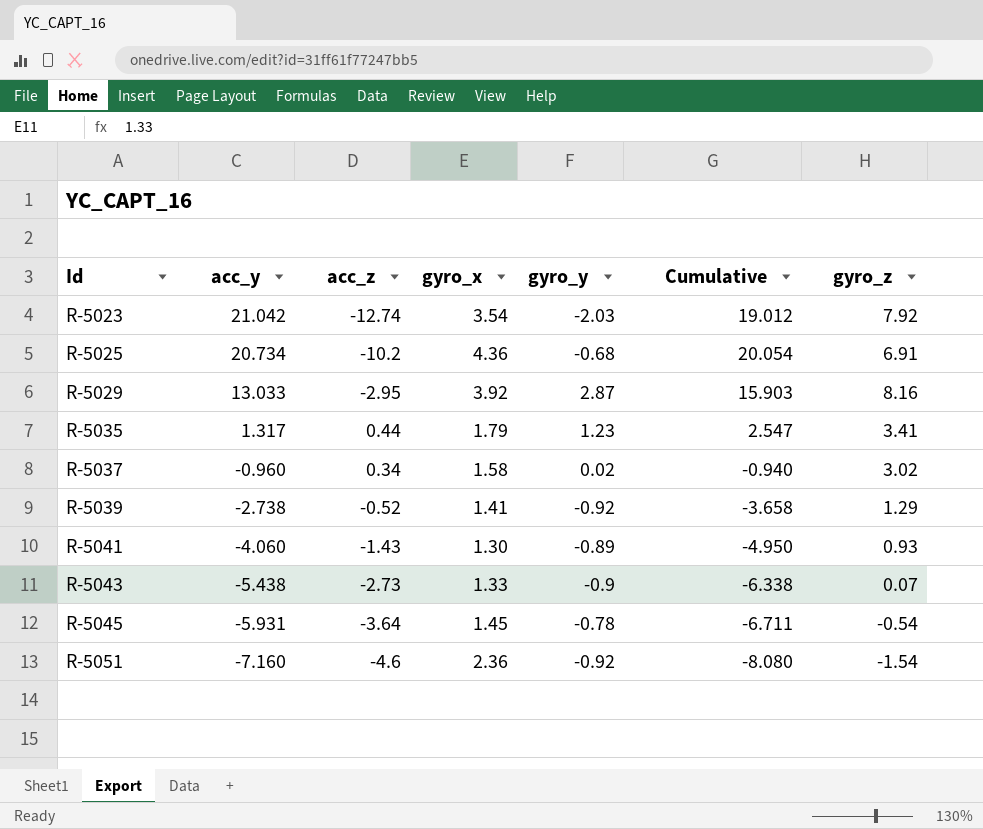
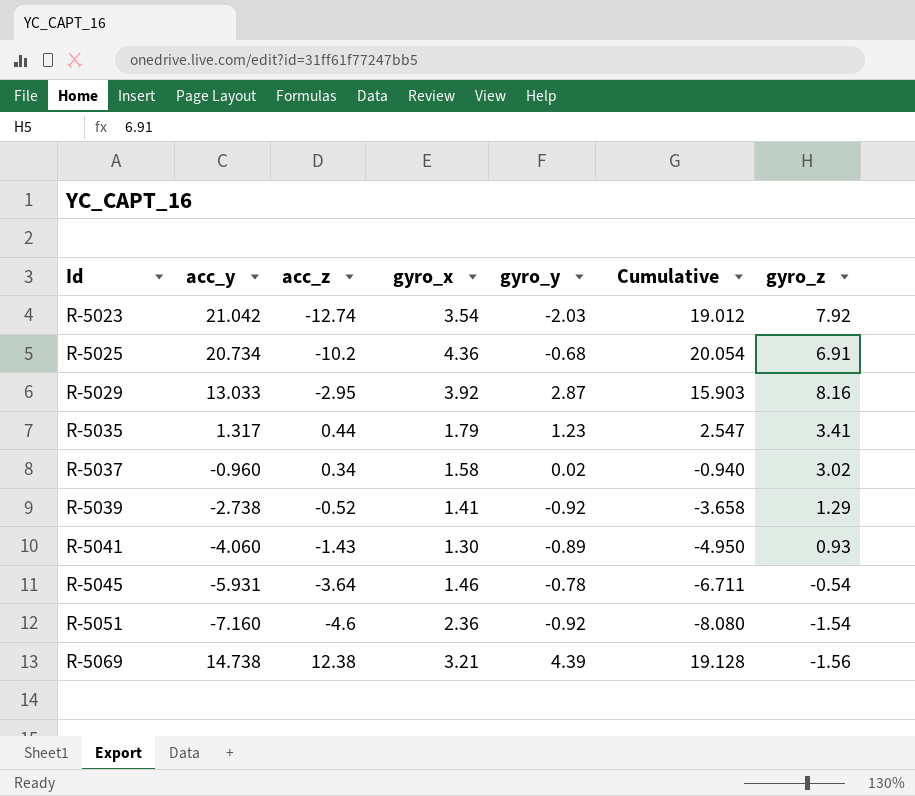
row R-5043: -5.438 | -2.73 | 1.33 | -0.9 | -6.338 | 0.07 -> none
R-5045 | gyro_x: 1.45 -> 1.46
row R-5069: none -> 14.738 | 12.38 | 3.21 | 4.39 | 19.128 | -1.56

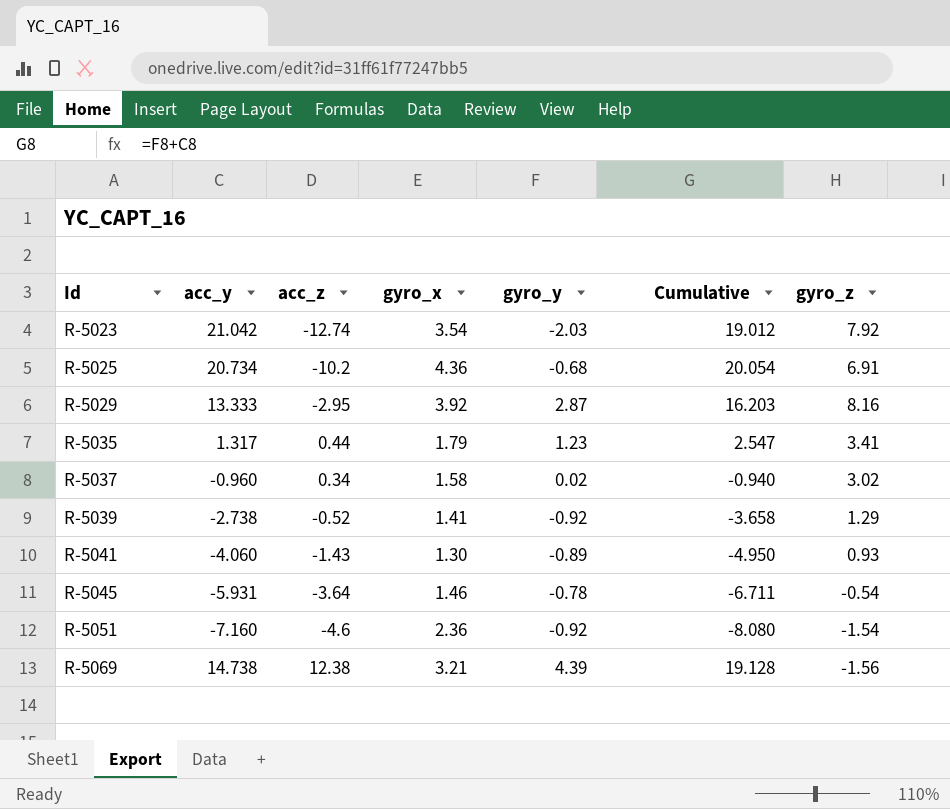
R-5029 | acc_y: 13.033 -> 13.333
R-5029 | Cumulative: 15.903 -> 16.203

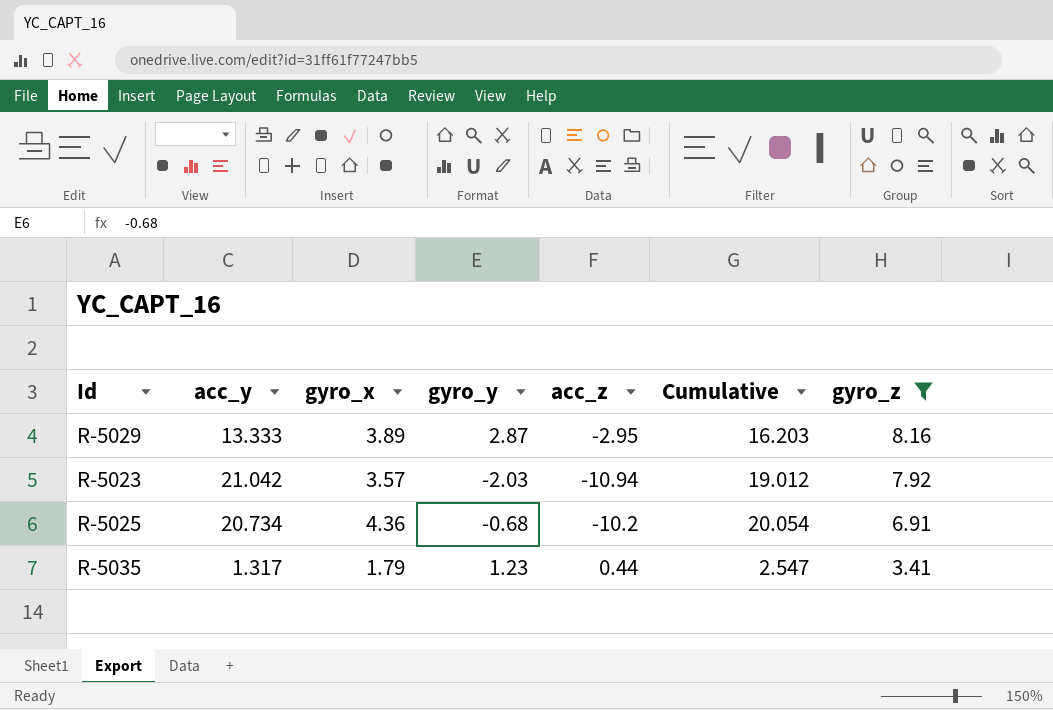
filter: none -> gyro_z >= 3.41
row order: Id ascending -> gyro_z descending
column acc_z | position: 3 -> 5
R-5029 | gyro_x: 3.92 -> 3.89
R-5023 | gyro_x: 3.54 -> 3.57
R-5023 | acc_z: -12.74 -> -10.94

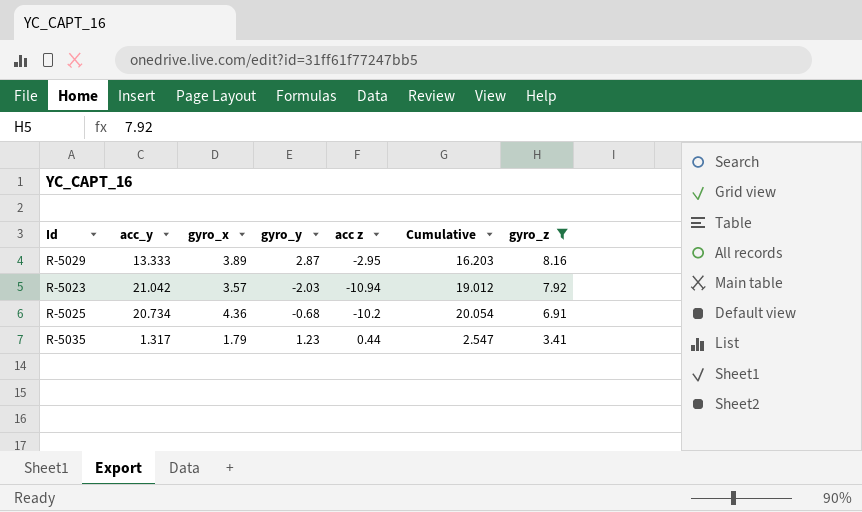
column name: acc_z -> acc z

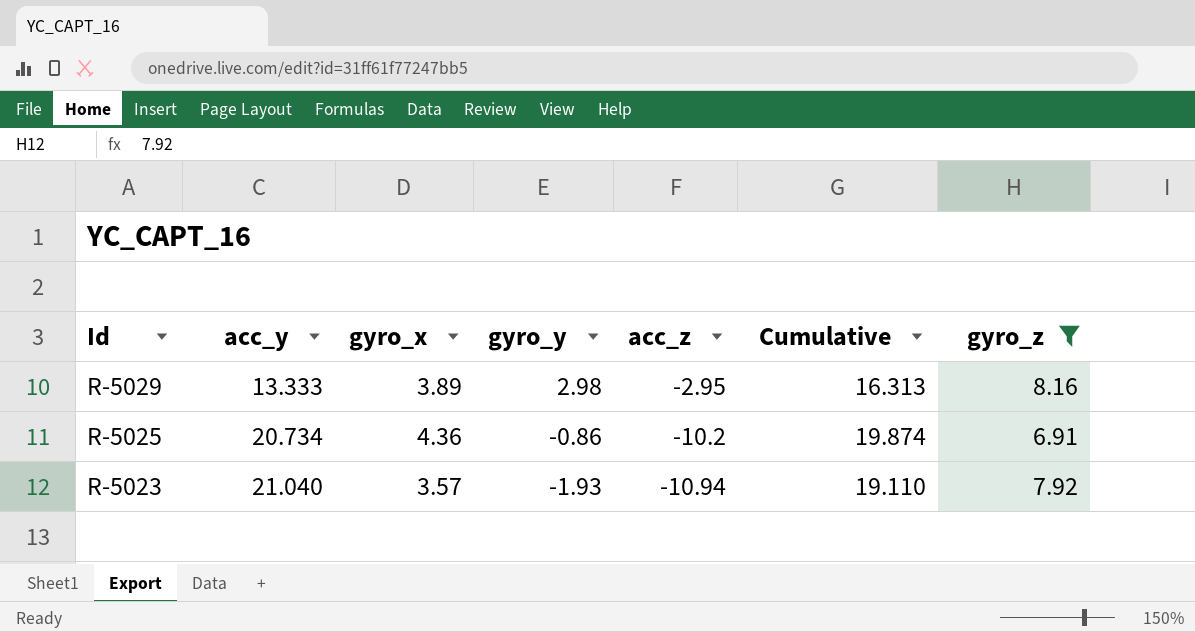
row order: gyro_z descending -> Id descending
column name: acc z -> acc_z
row R-5035: 1.317 | 1.79 | 1.23 | 0.44 | 2.547 | 3.41 -> none
R-5029 | gyro_y: 2.87 -> 2.98
R-5029 | Cumulative: 16.203 -> 16.313
R-5025 | gyro_y: -0.68 -> -0.86
R-5025 | Cumulative: 20.054 -> 19.874
R-5023 | acc_y: 21.042 -> 21.040
R-5023 | gyro_y: -2.03 -> -1.93
R-5023 | Cumulative: 19.012 -> 19.110

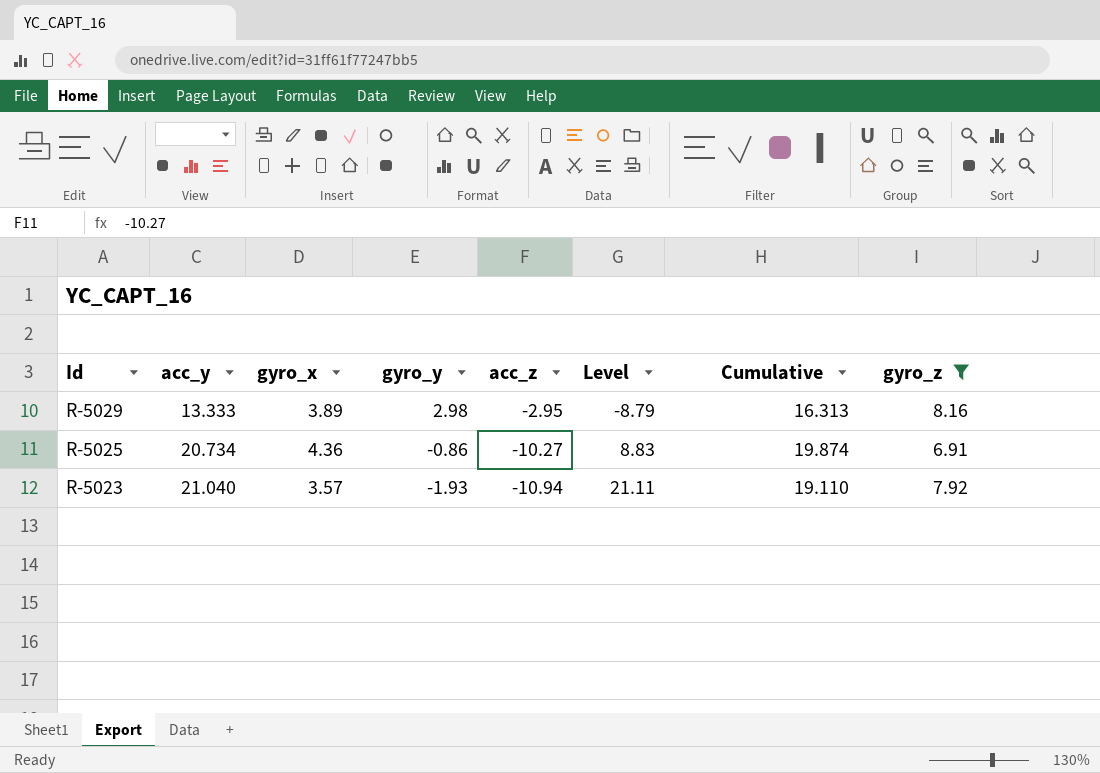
column Level | formula: none -> [gyro_y] * [acc_z]
R-5025 | acc_z: -10.2 -> -10.27

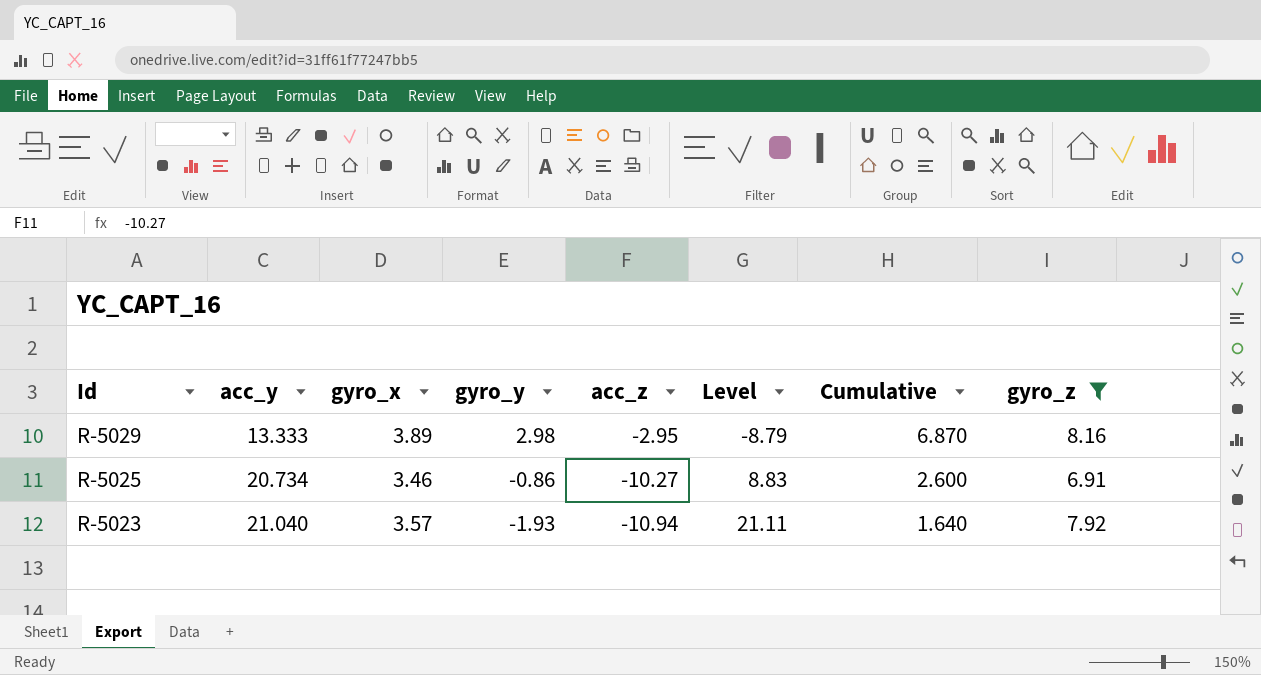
column Cumulative | formula: [acc_y] + [gyro_y] -> [gyro_x] + [gyro_y]
R-5025 | gyro_x: 4.36 -> 3.46

